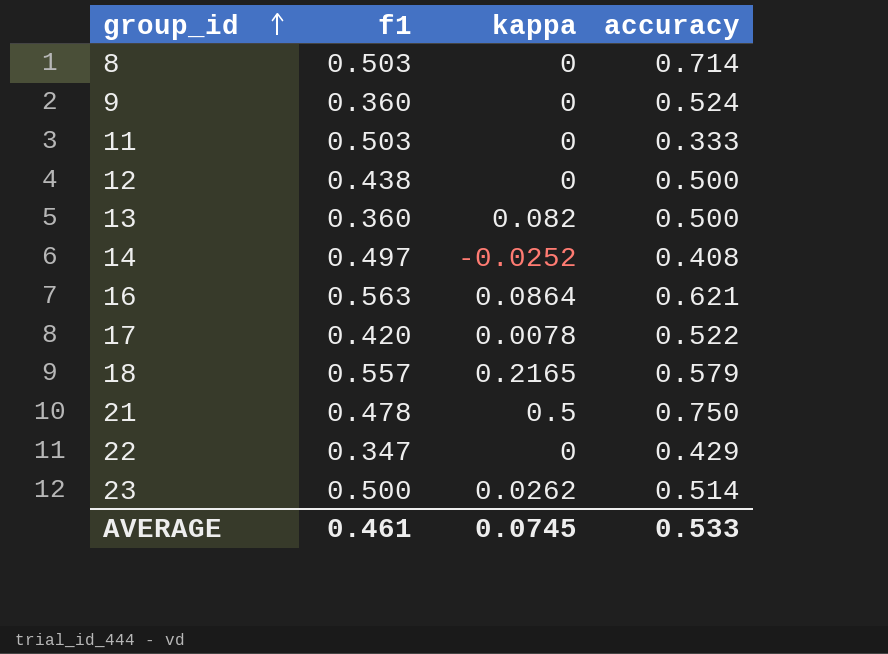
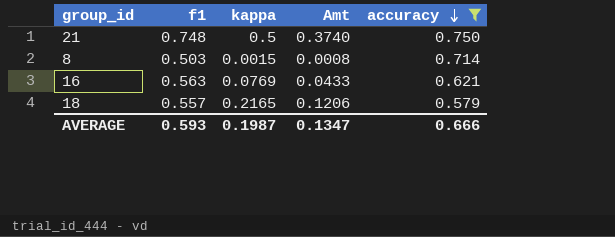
filter: none -> accuracy >= 0.579
row order: group_id ascending -> accuracy descending
column Amt | formula: none -> [f1] * [kappa]
21 | f1: 0.478 -> 0.748
8 | kappa: 0 -> 0.0015
16 | kappa: 0.0864 -> 0.0769
AVERAGE | f1: 0.461 -> 0.593
AVERAGE | kappa: 0.0745 -> 0.1987
AVERAGE | accuracy: 0.533 -> 0.666

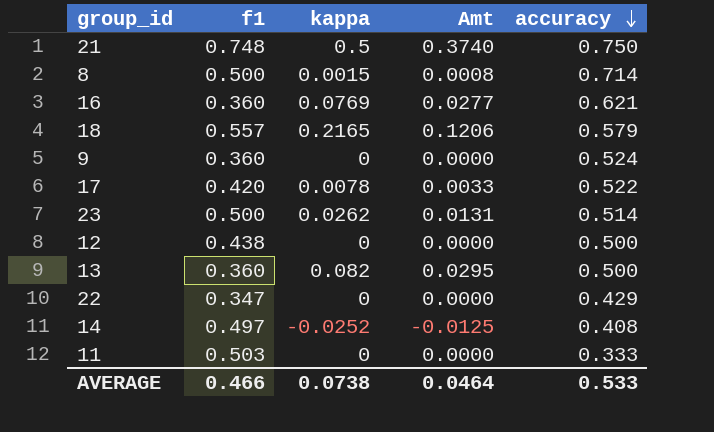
filter: accuracy >= 0.579 -> none
8 | f1: 0.503 -> 0.500
16 | f1: 0.563 -> 0.360
16 | Amt: 0.0433 -> 0.0277
AVERAGE | f1: 0.593 -> 0.466
AVERAGE | kappa: 0.1987 -> 0.0738
AVERAGE | Amt: 0.1347 -> 0.0464
AVERAGE | accuracy: 0.666 -> 0.533

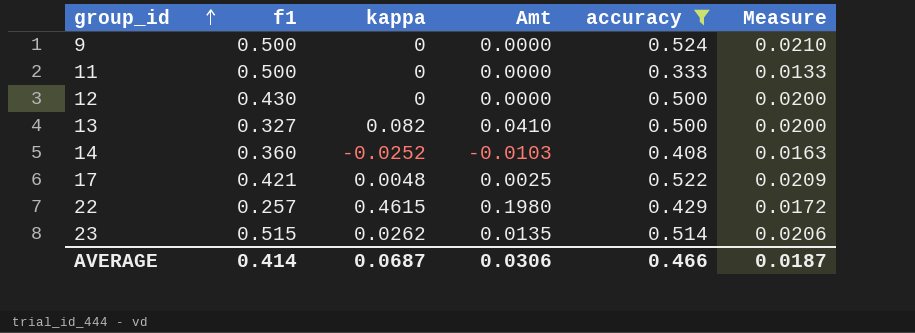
filter: none -> accuracy <= 0.524
row order: accuracy descending -> group_id ascending
column Amt | formula: [f1] * [kappa] -> [kappa] * [accuracy]
column Measure | formula: none -> [accuracy] * 0.04
9 | f1: 0.360 -> 0.500
11 | f1: 0.503 -> 0.500
12 | f1: 0.438 -> 0.430
13 | f1: 0.360 -> 0.327
14 | f1: 0.497 -> 0.360
17 | f1: 0.420 -> 0.421
17 | kappa: 0.0078 -> 0.0048
22 | f1: 0.347 -> 0.257
22 | kappa: 0 -> 0.4615
23 | f1: 0.500 -> 0.515
AVERAGE | f1: 0.466 -> 0.414
AVERAGE | kappa: 0.0738 -> 0.0687
AVERAGE | Amt: 0.0464 -> 0.0306
AVERAGE | accuracy: 0.533 -> 0.466

